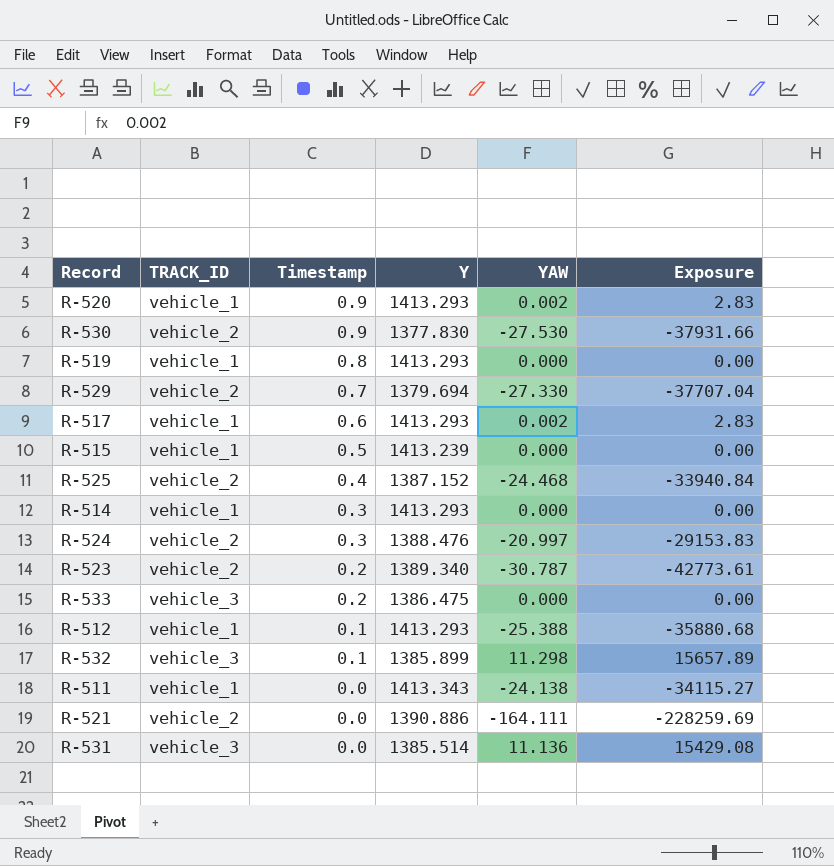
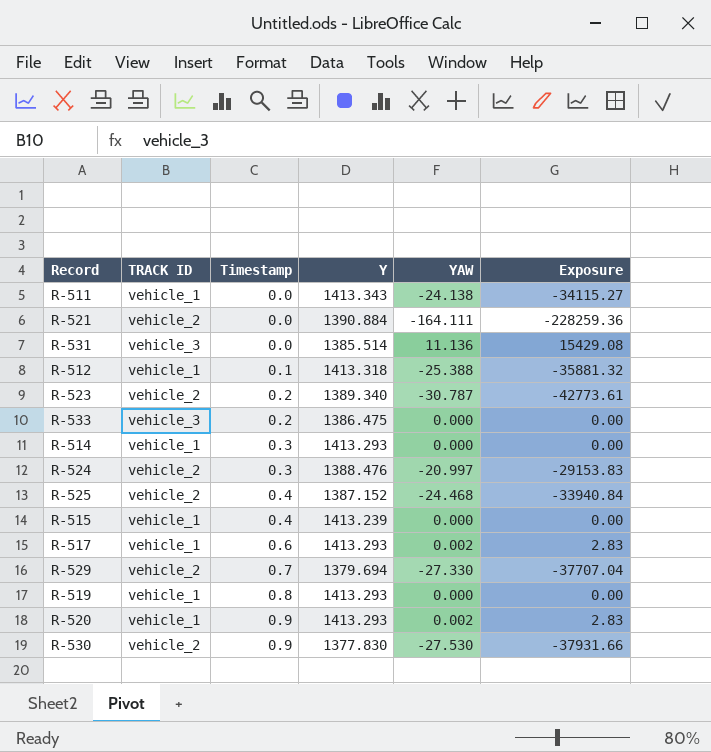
row order: Timestamp descending -> Timestamp ascending
column name: TRACK_ID -> TRACK ID
row R-532: vehicle_3 | 0.1 | 1385.899 | 11.298 | 15657.89 -> none
R-521 | Y: 1390.886 -> 1390.884
R-521 | Exposure: -228259.69 -> -228259.36
R-512 | Y: 1413.293 -> 1413.318
R-512 | Exposure: -35880.68 -> -35881.32
R-515 | Timestamp: 0.5 -> 0.4

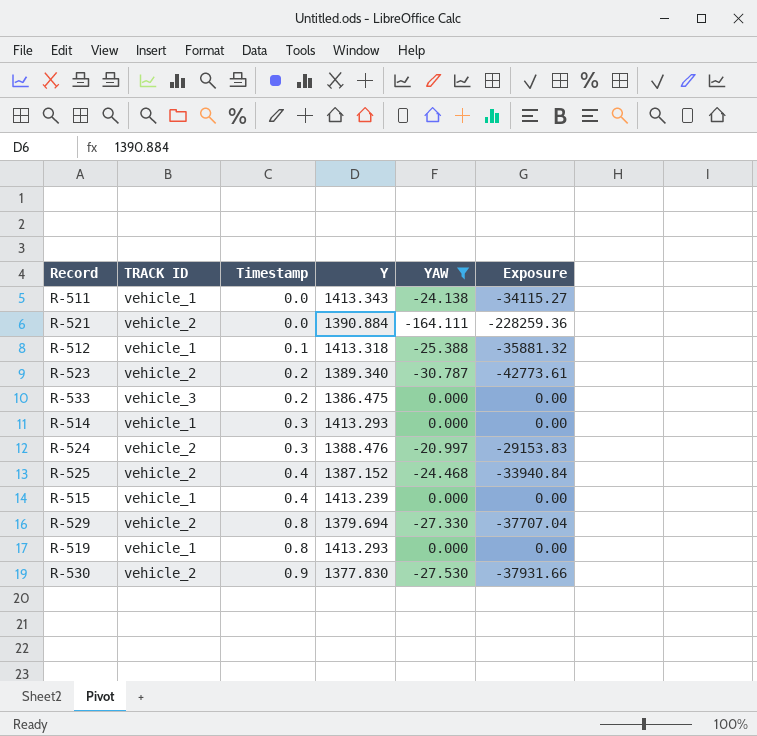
filter: none -> YAW <= 0.000
R-529 | Timestamp: 0.7 -> 0.8

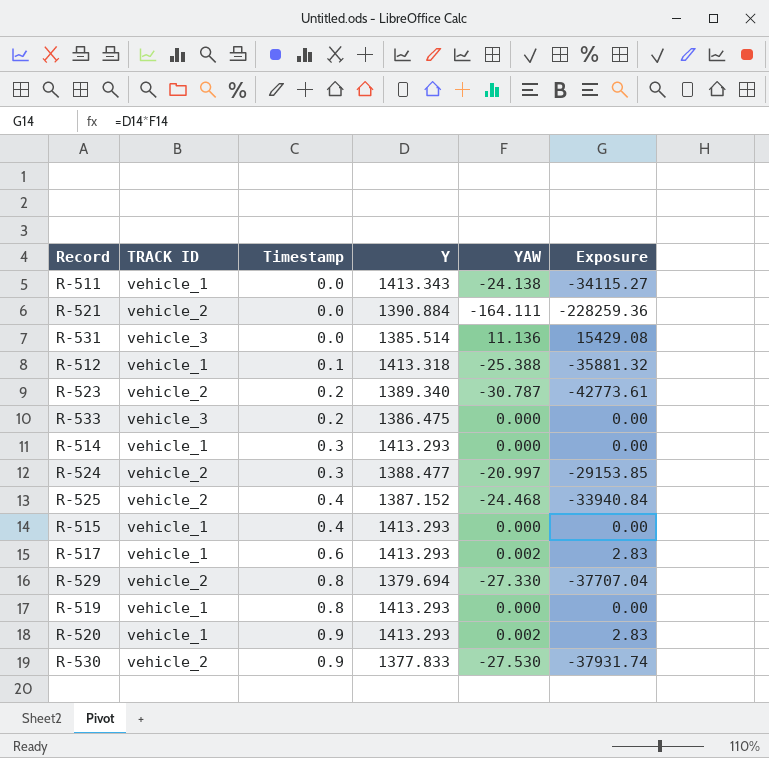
filter: YAW <= 0.000 -> none
R-524 | Y: 1388.476 -> 1388.477
R-524 | Exposure: -29153.83 -> -29153.85
R-515 | Y: 1413.239 -> 1413.293
R-530 | Y: 1377.830 -> 1377.833
R-530 | Exposure: -37931.66 -> -37931.74

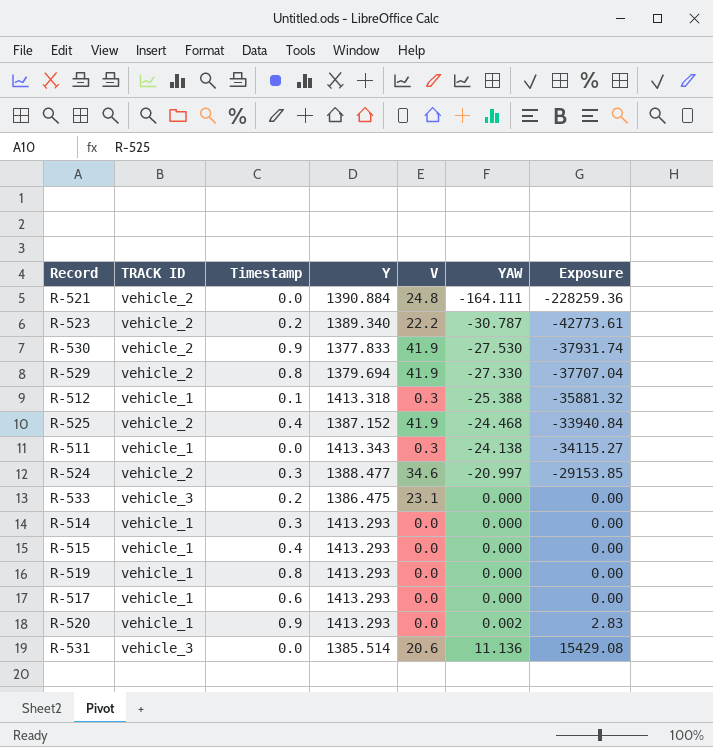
row order: Timestamp ascending -> YAW ascending
column V | position: none -> 5
R-517 | YAW: 0.002 -> 0.000
R-517 | Exposure: 2.83 -> 0.00

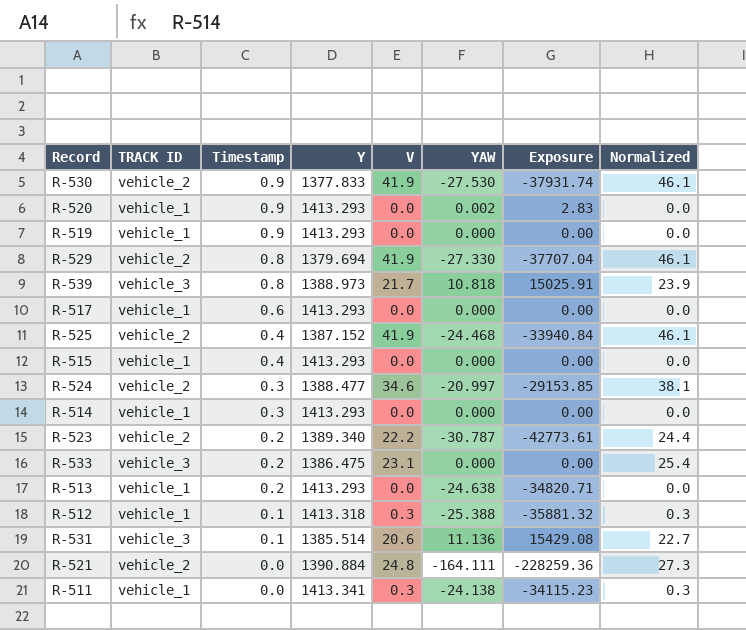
row order: YAW ascending -> Timestamp descending
column Normalized | formula: none -> [V] * 1.1
R-519 | Timestamp: 0.8 -> 0.9
row R-539: none -> vehicle_3 | 0.8 | 1388.973 | 21.7 | 10.818 | 15025.91 | 23.9
row R-513: none -> vehicle_1 | 0.2 | 1413.293 | 0.0 | -24.638 | -34820.71 | 0.0
R-531 | Timestamp: 0.0 -> 0.1
R-511 | Y: 1413.343 -> 1413.341
R-511 | Exposure: -34115.27 -> -34115.23

